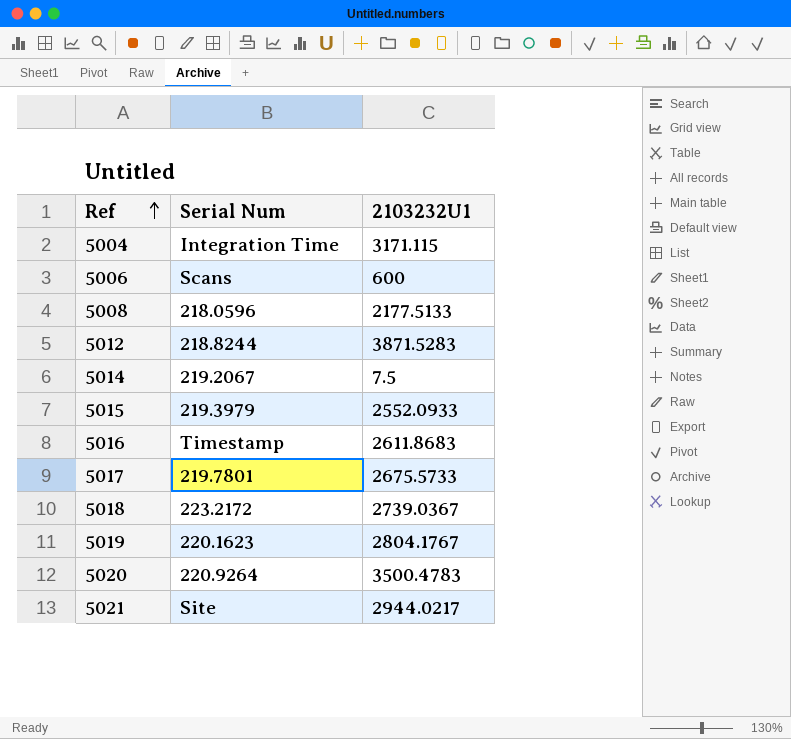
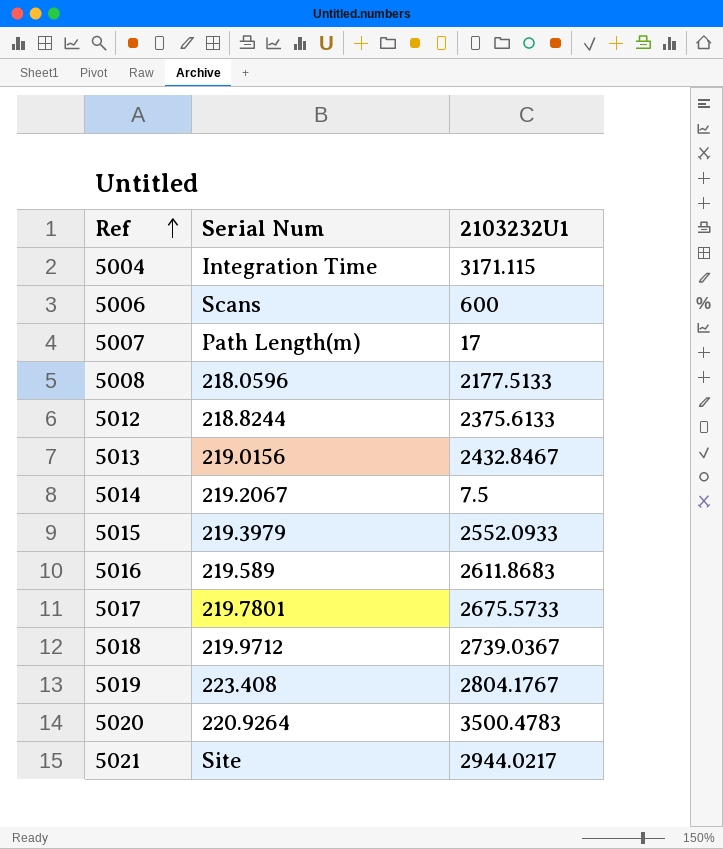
row 5007: none -> Path Length(m) | 17
5012 | 2103232U1: 3871.5283 -> 2375.6133
row 5013: none -> 219.0156 | 2432.8467
5016 | Serial Num: Timestamp -> 219.589
5018 | Serial Num: 223.2172 -> 219.9712
5019 | Serial Num: 220.1623 -> 223.408

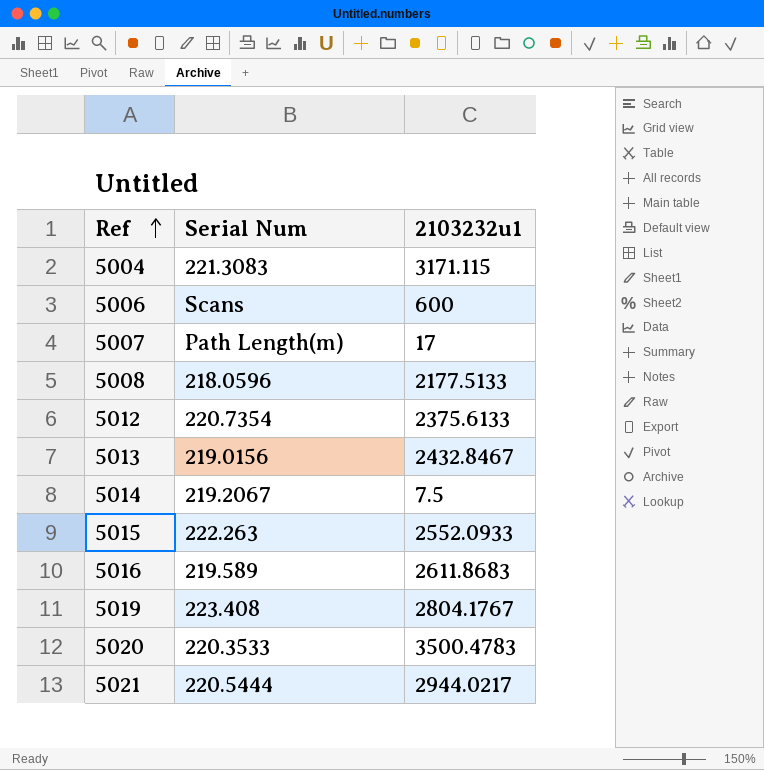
column name: 2103232U1 -> 2103232u1
row 5017: 219.7801 | 2675.5733 -> none
row 5018: 219.9712 | 2739.0367 -> none
5004 | Serial Num: Integration Time -> 221.3083
5012 | Serial Num: 218.8244 -> 220.7354
5015 | Serial Num: 219.3979 -> 222.263
5020 | Serial Num: 220.9264 -> 220.3533
5021 | Serial Num: Site -> 220.5444

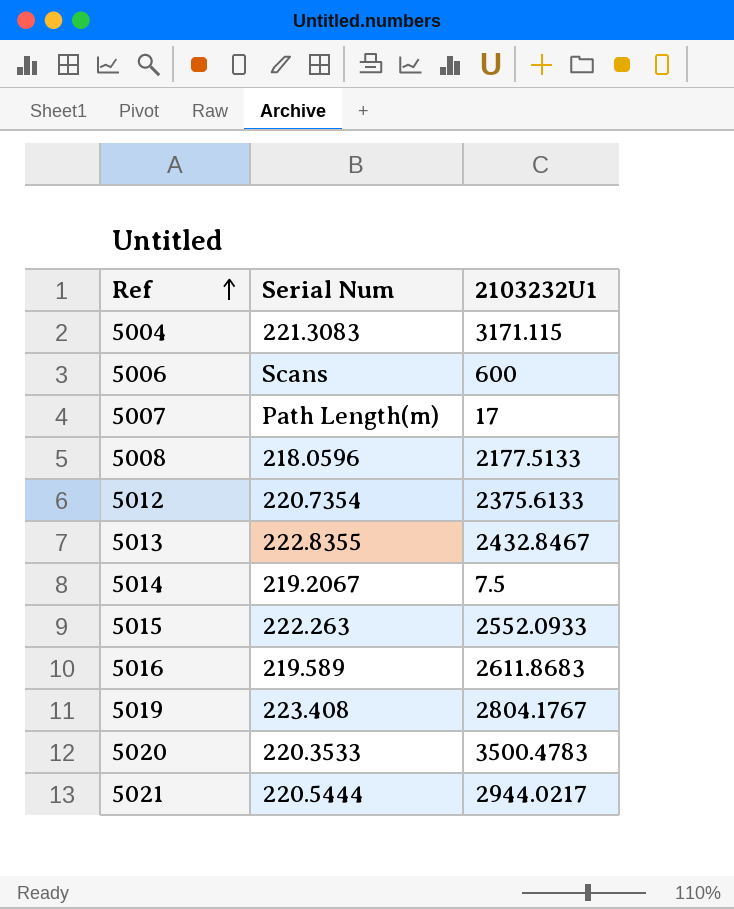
column name: 2103232u1 -> 2103232U1
5013 | Serial Num: 219.0156 -> 222.8355

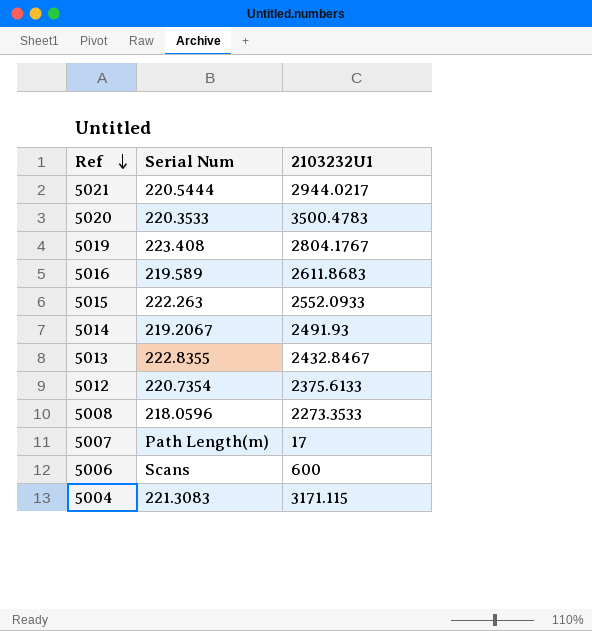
row order: Ref ascending -> Ref descending
5014 | 2103232U1: 7.5 -> 2491.93
5008 | 2103232U1: 2177.5133 -> 2273.3533

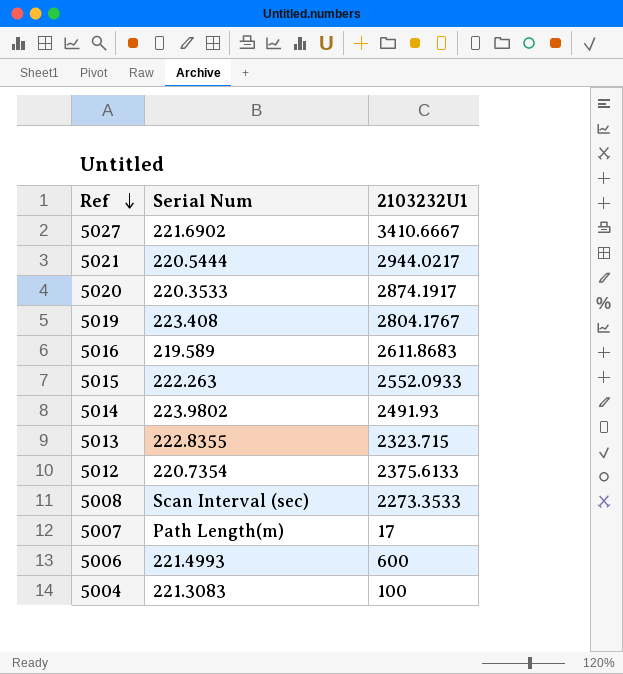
row 5027: none -> 221.6902 | 3410.6667
5020 | 2103232U1: 3500.4783 -> 2874.1917
5014 | Serial Num: 219.2067 -> 223.9802
5013 | 2103232U1: 2432.8467 -> 2323.715
5008 | Serial Num: 218.0596 -> Scan Interval (sec)
5006 | Serial Num: Scans -> 221.4993
5004 | 2103232U1: 3171.115 -> 100

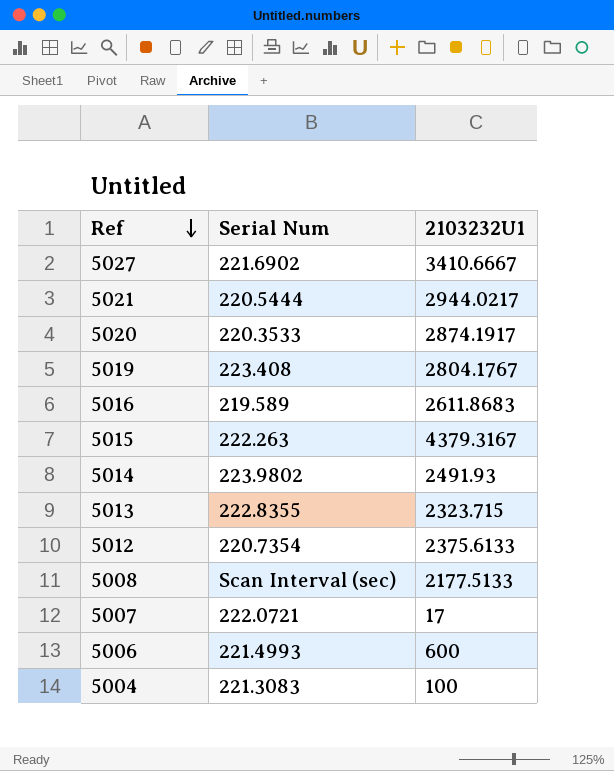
5015 | 2103232U1: 2552.0933 -> 4379.3167
5008 | 2103232U1: 2273.3533 -> 2177.5133
5007 | Serial Num: Path Length(m) -> 222.0721

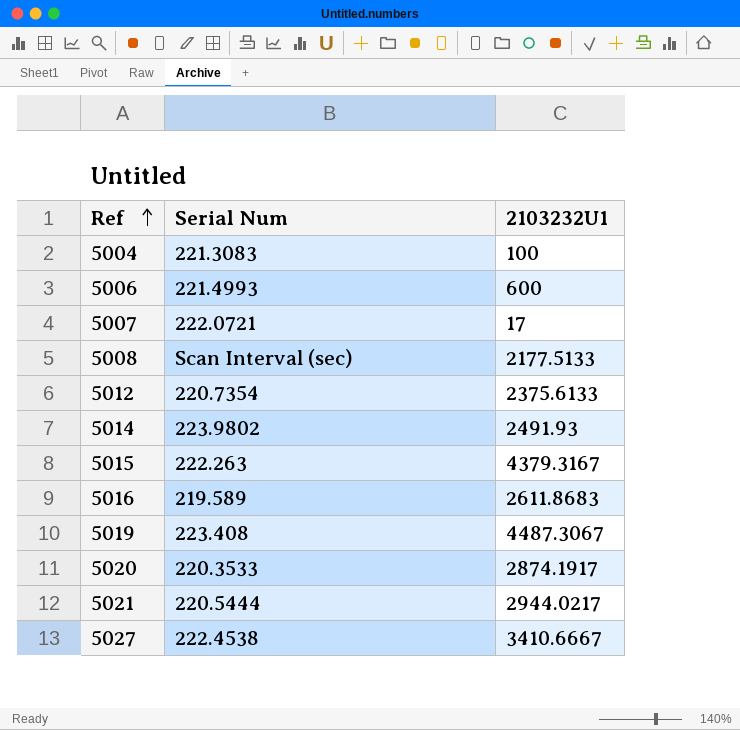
row order: Ref descending -> Ref ascending
row 5013: 222.8355 | 2323.715 -> none
5019 | 2103232U1: 2804.1767 -> 4487.3067
5027 | Serial Num: 221.6902 -> 222.4538

